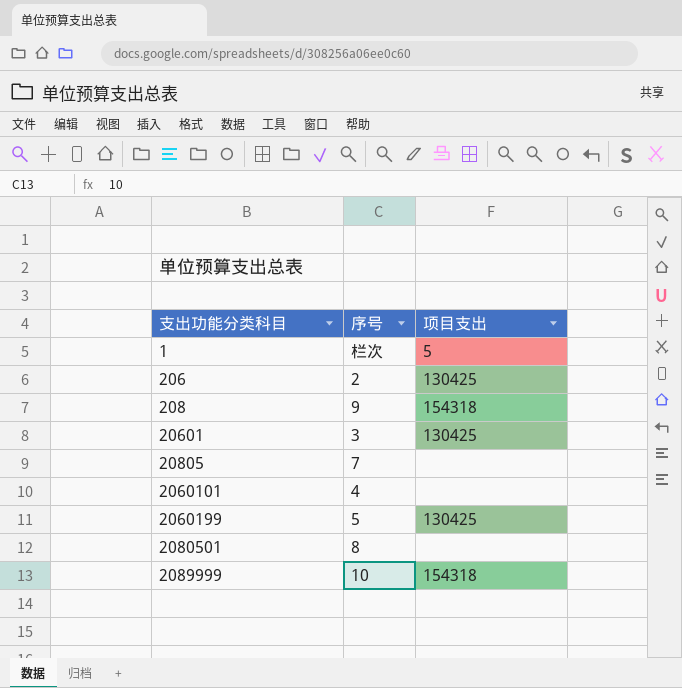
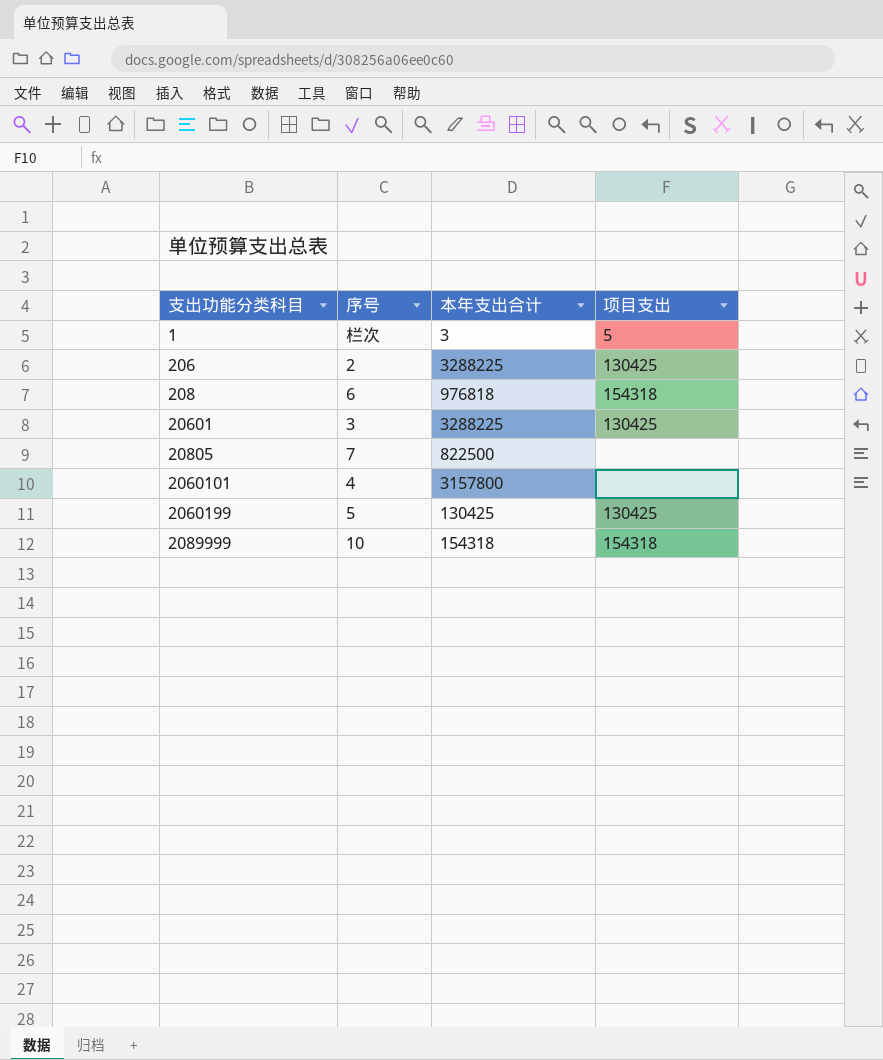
column 本年支出合计 | position: none -> 3
row 2080501: 8 | none -> none
208 | 序号: 9 -> 6

